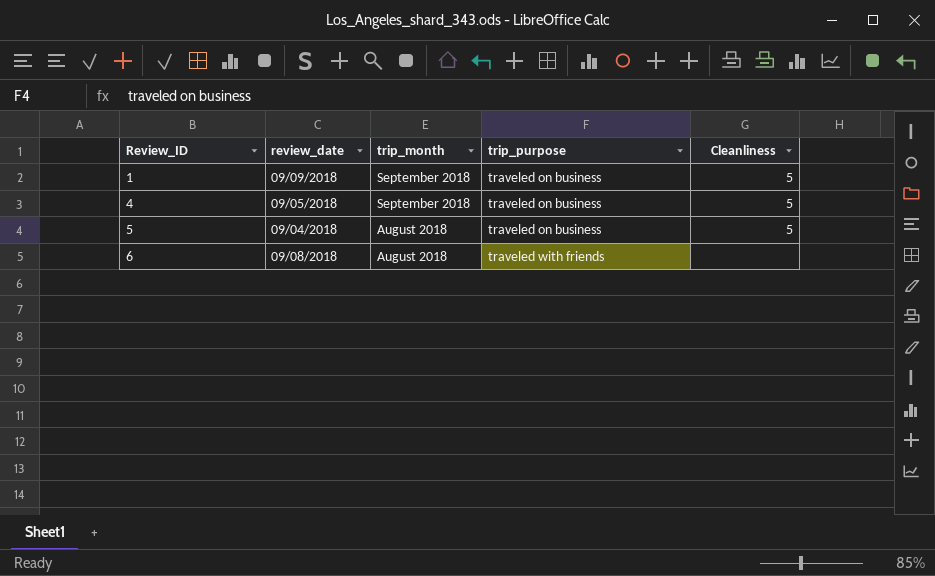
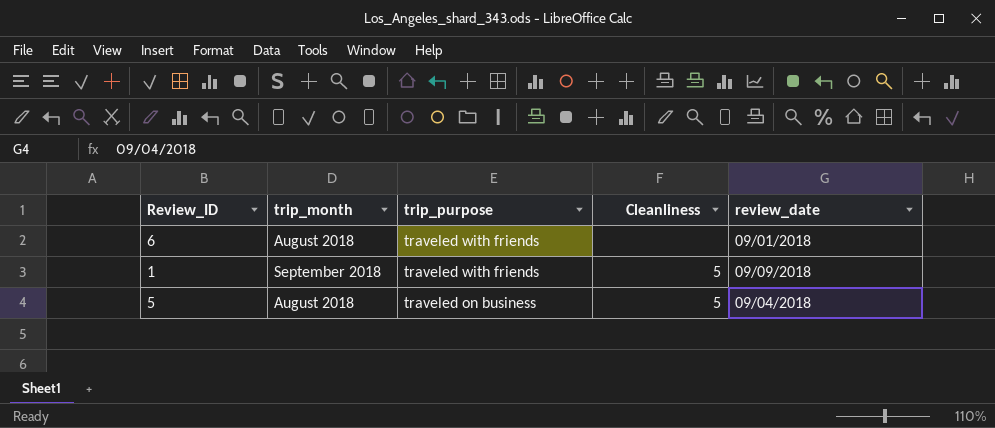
row order: Review_ID ascending -> trip_purpose descending
column review_date | position: 2 -> 5
row 4: 09/05/2018 | September 2018 | traveled on business | 5 -> none
6 | review_date: 09/08/2018 -> 09/01/2018
1 | trip_purpose: traveled on business -> traveled with friends

